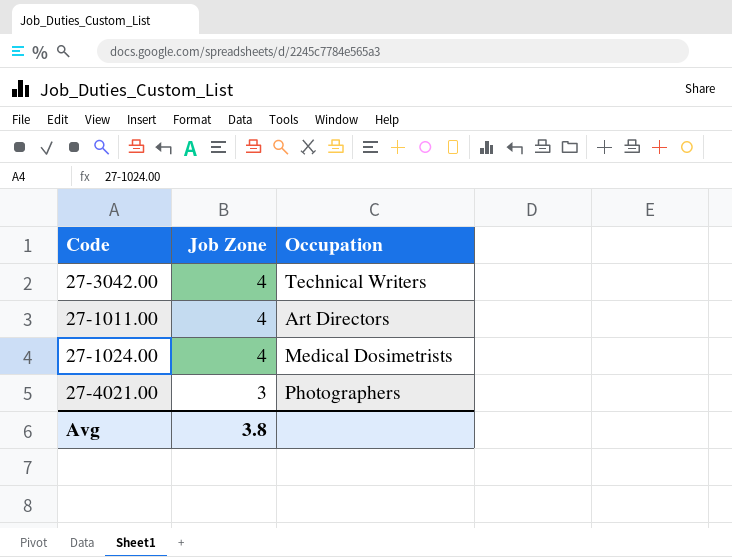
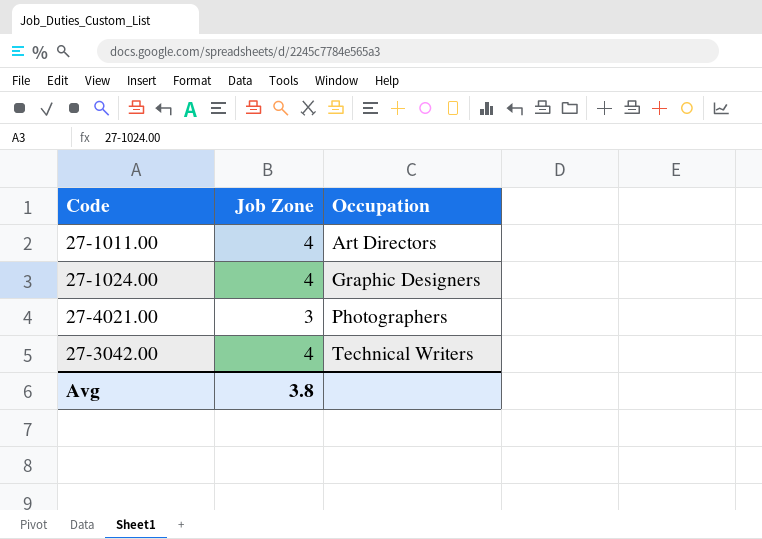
row order: Job Zone descending -> Occupation ascending
27-1024.00 | Occupation: Medical Dosimetrists -> Graphic Designers

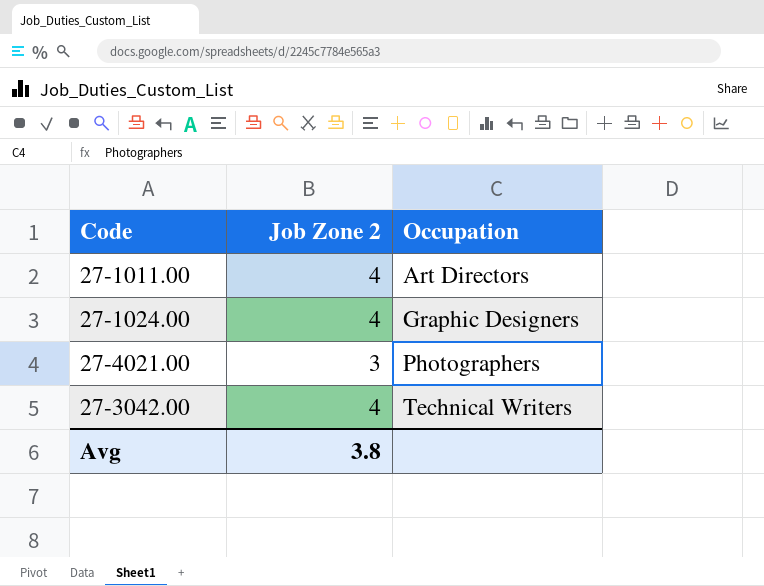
column name: Job Zone -> Job Zone 2

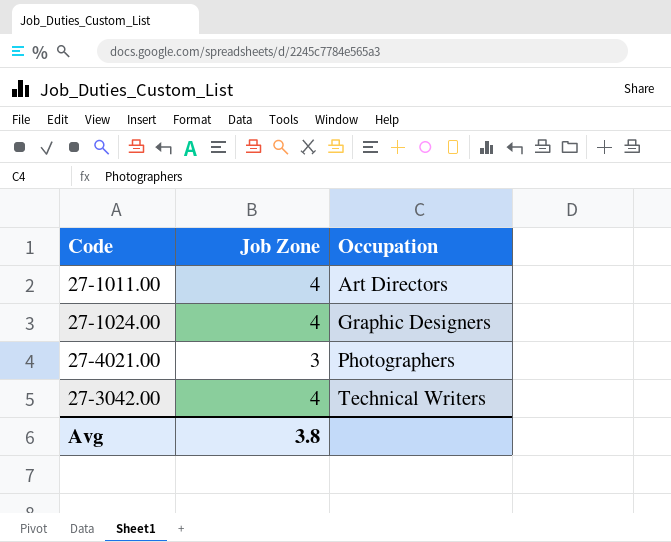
column name: Job Zone 2 -> Job Zone

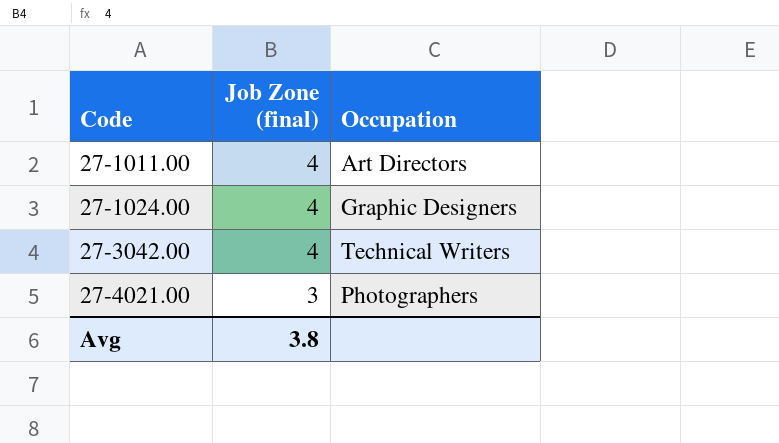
row order: Occupation ascending -> Code ascending
column name: Job Zone -> Job Zone (final)

